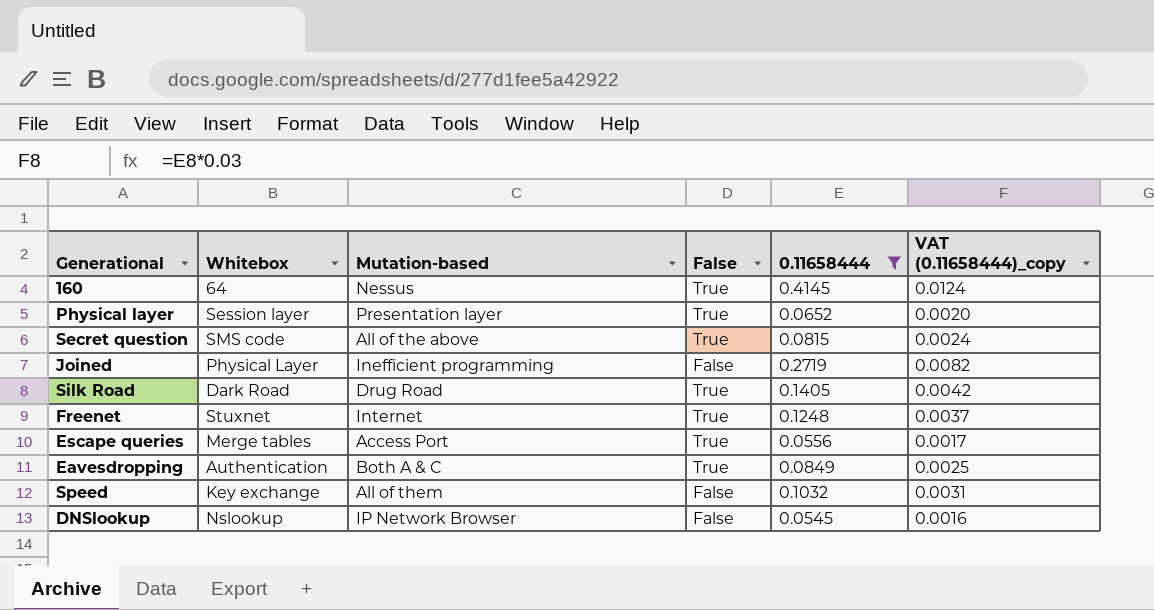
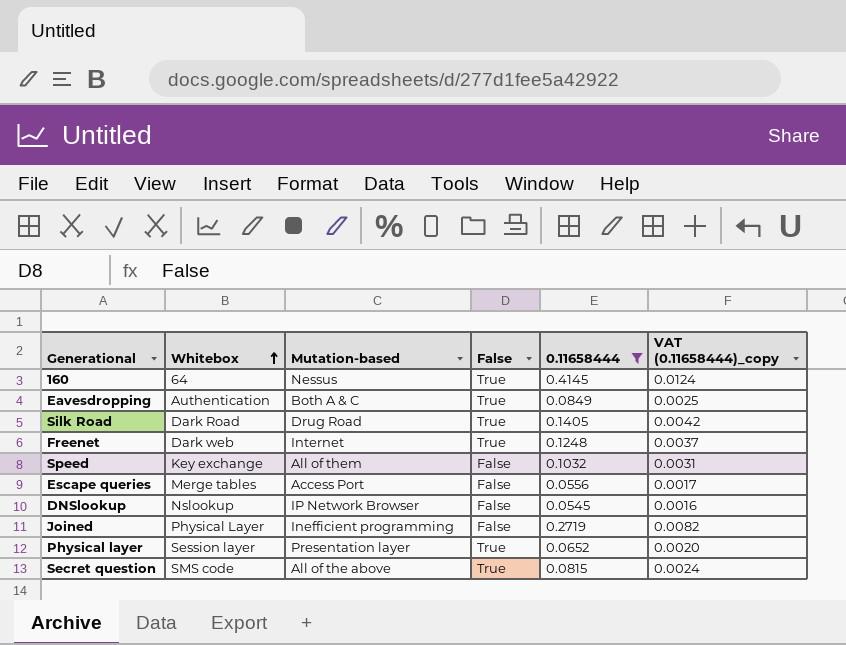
row order: none -> Whitebox ascending
Freenet | Whitebox: Stuxnet -> Dark web
Escape queries | False: True -> False

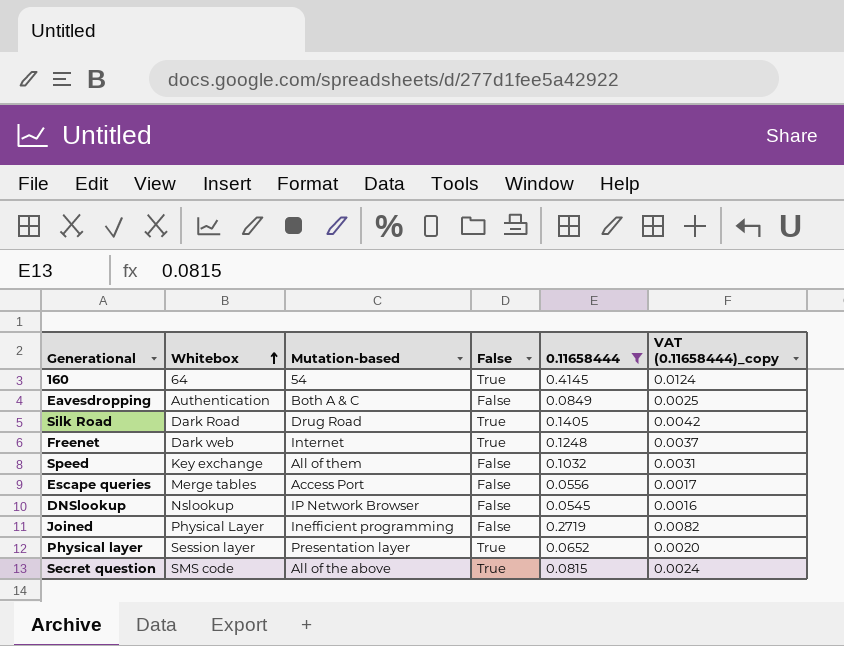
160 | Mutation-based: Nessus -> 54
Eavesdropping | False: True -> False

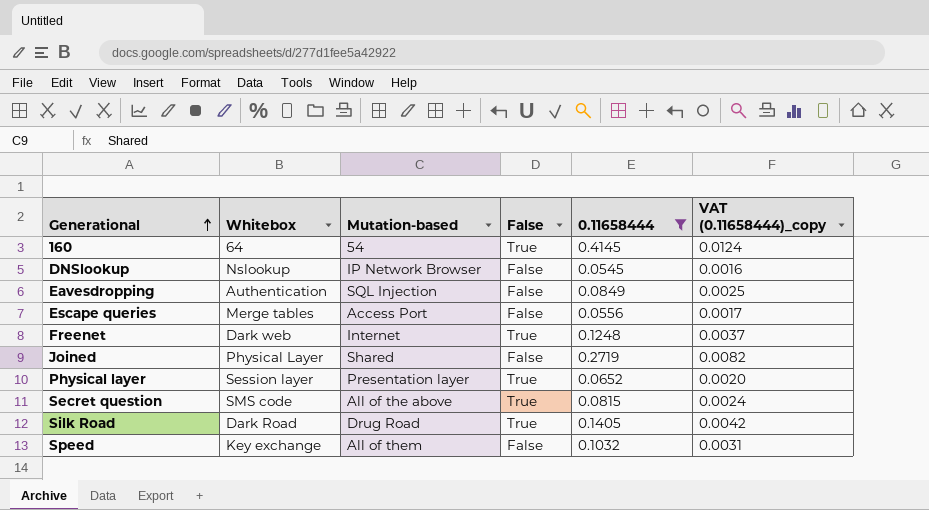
row order: Whitebox ascending -> Generational ascending
Eavesdropping | Mutation-based: Both A & C -> SQL Injection
Joined | Mutation-based: Inefficient programming -> Shared

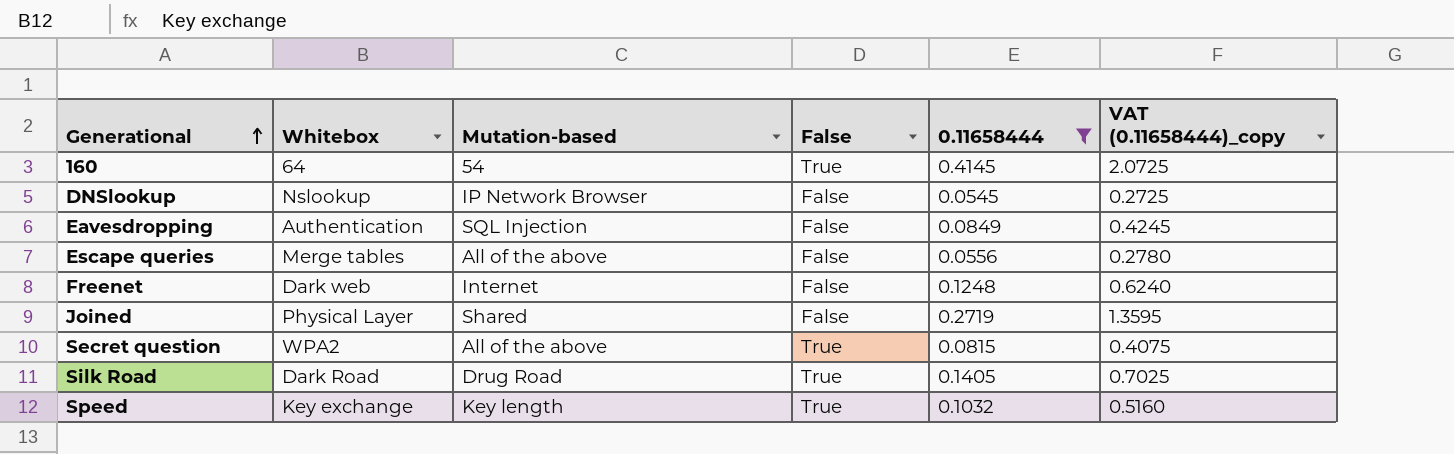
column VAT (0.11658444)_copy | formula: [0.11658444] * 0.03 -> [0.11658444] * 5
row Physical layer: Session layer | Presentation layer | True | 0.0652 | 0.0020 -> none
Escape queries | Mutation-based: Access Port -> All of the above
Freenet | False: True -> False
Secret question | Whitebox: SMS code -> WPA2
Speed | Mutation-based: All of them -> Key length
Speed | False: False -> True

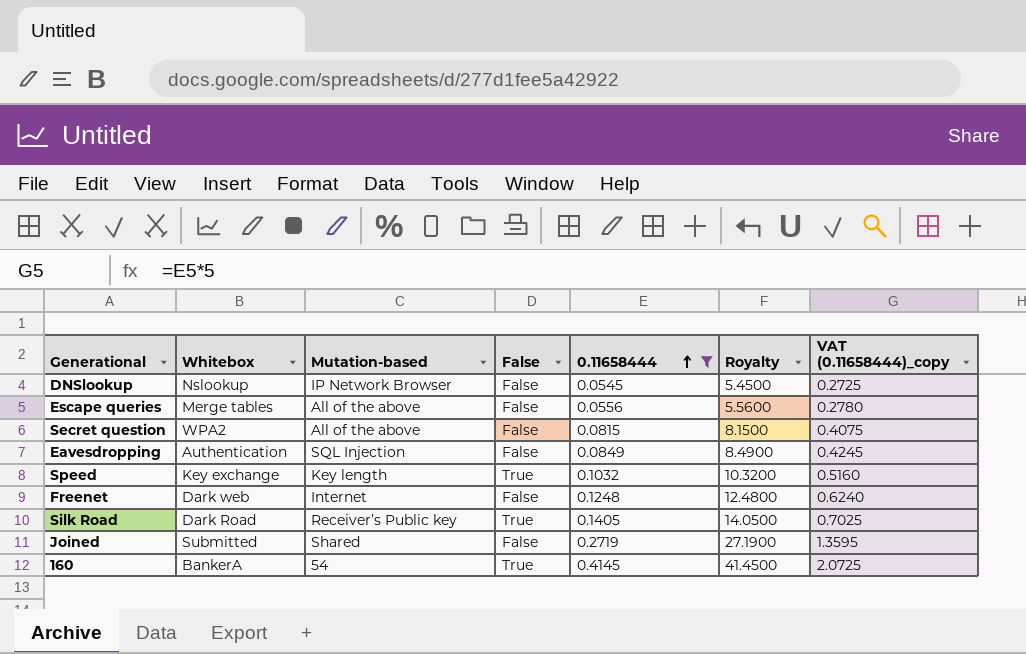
row order: Generational ascending -> 0.11658444 ascending
column Royalty | formula: none -> [0.11658444] * 100
Secret question | False: True -> False
Silk Road | Mutation-based: Drug Road -> Receiver’s Public key
Joined | Whitebox: Physical Layer -> Submitted
160 | Whitebox: 64 -> BankerA

